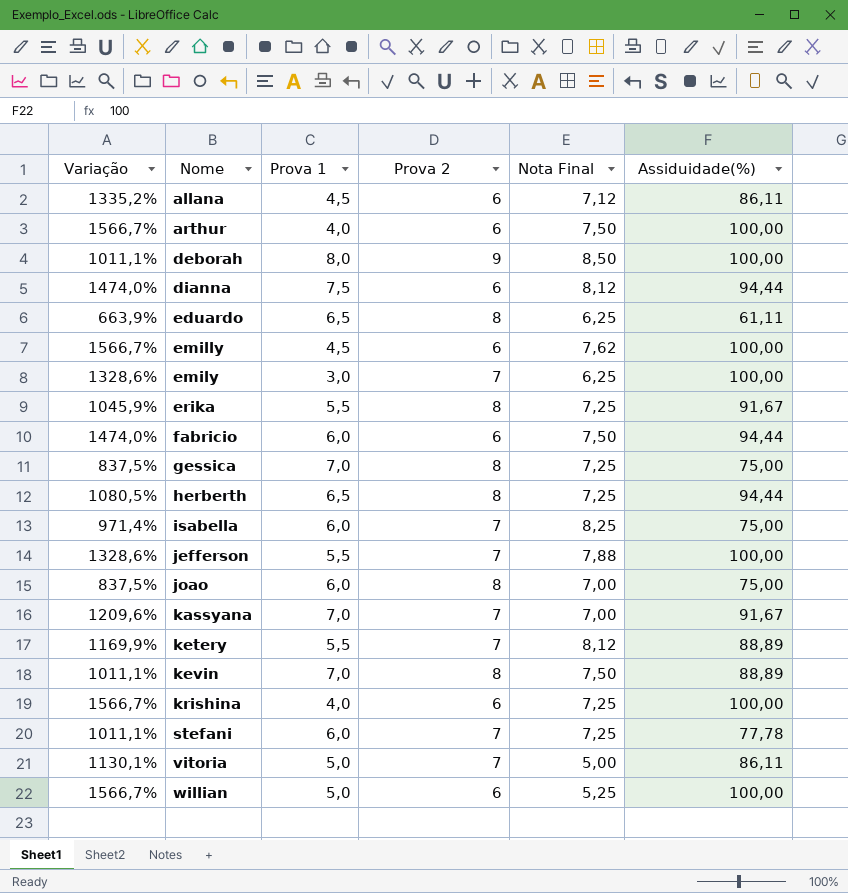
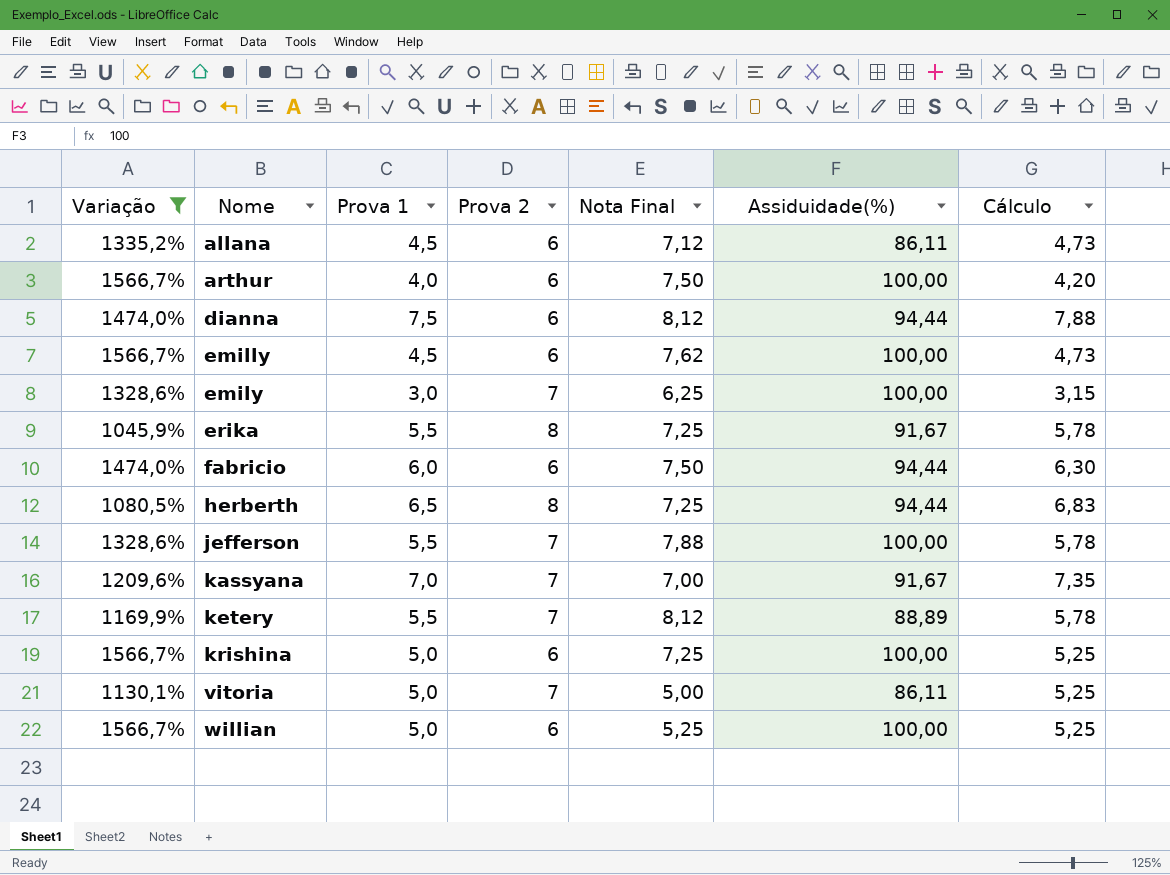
filter: none -> Variação >= 1045,9%
column Cálculo | formula: none -> [Prova 1] * 1,05
krishina | Prova 1: 4,0 -> 5,0

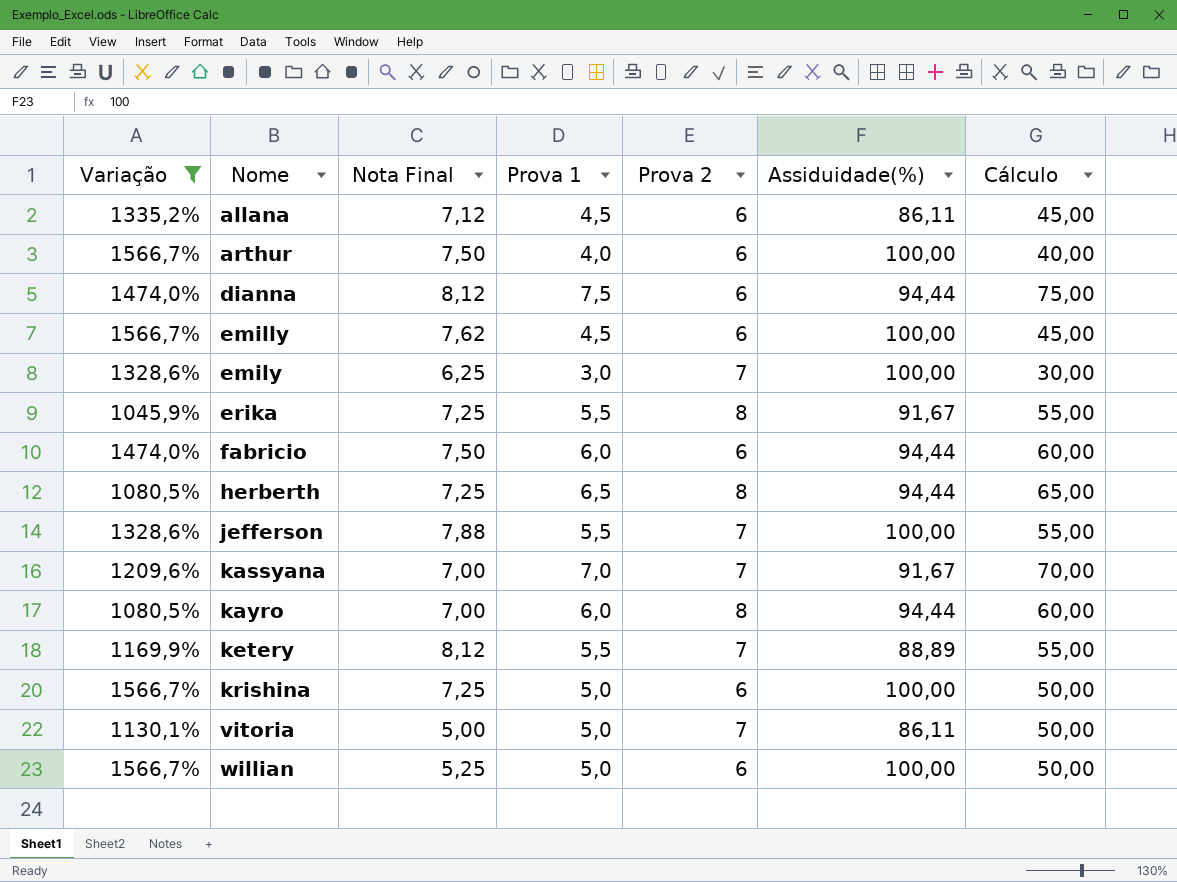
column Nota Final | position: 5 -> 3
column Cálculo | formula: [Prova 1] * 1,05 -> [Prova 1] * 10
row kayro: none -> 1080,5% | 7,00 | 6,0 | 8 | 94,44 | 60,00

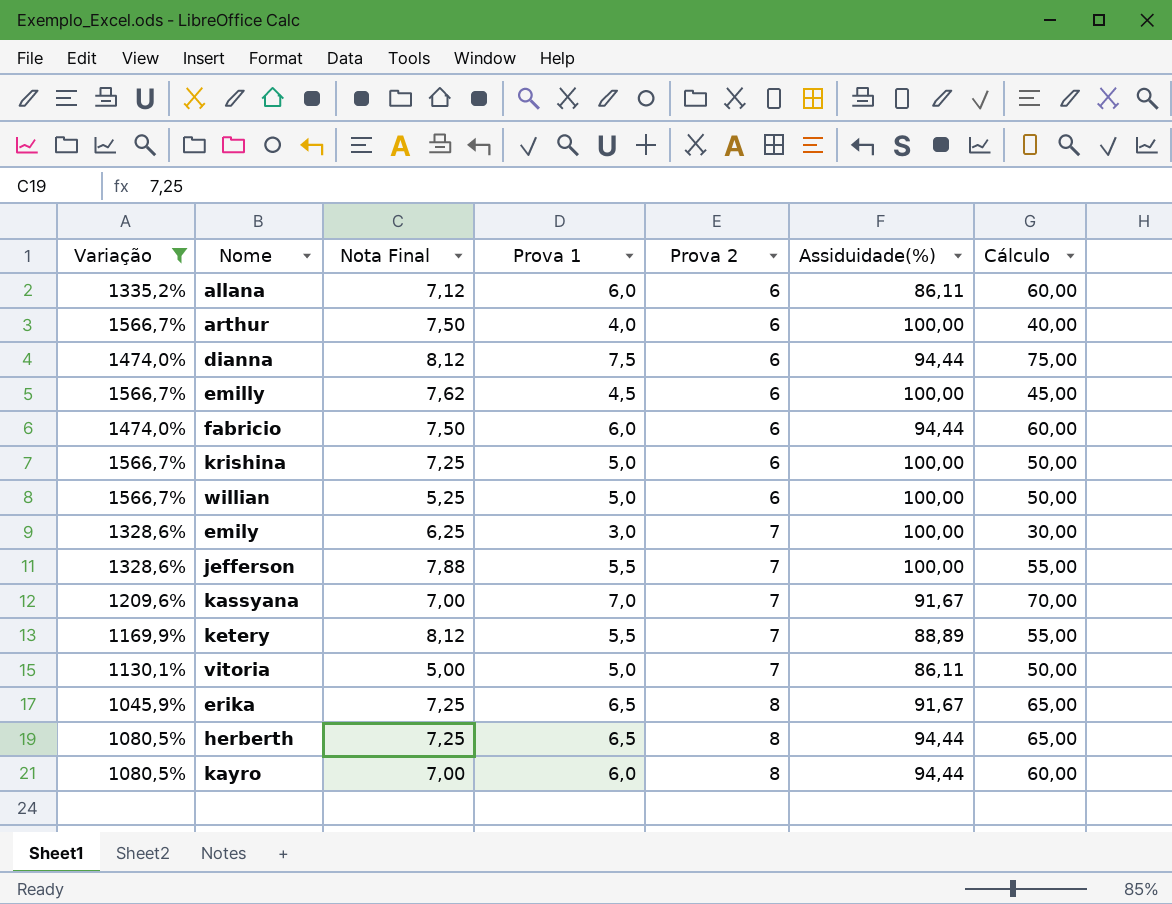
row order: Nome ascending -> Prova 2 ascending
allana | Prova 1: 4,5 -> 6,0
allana | Cálculo: 45,00 -> 60,00
erika | Prova 1: 5,5 -> 6,5
erika | Cálculo: 55,00 -> 65,00

